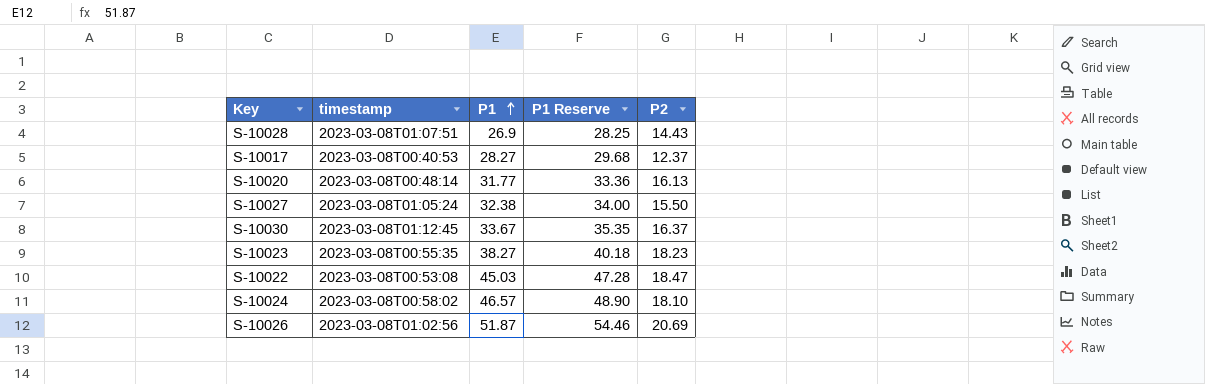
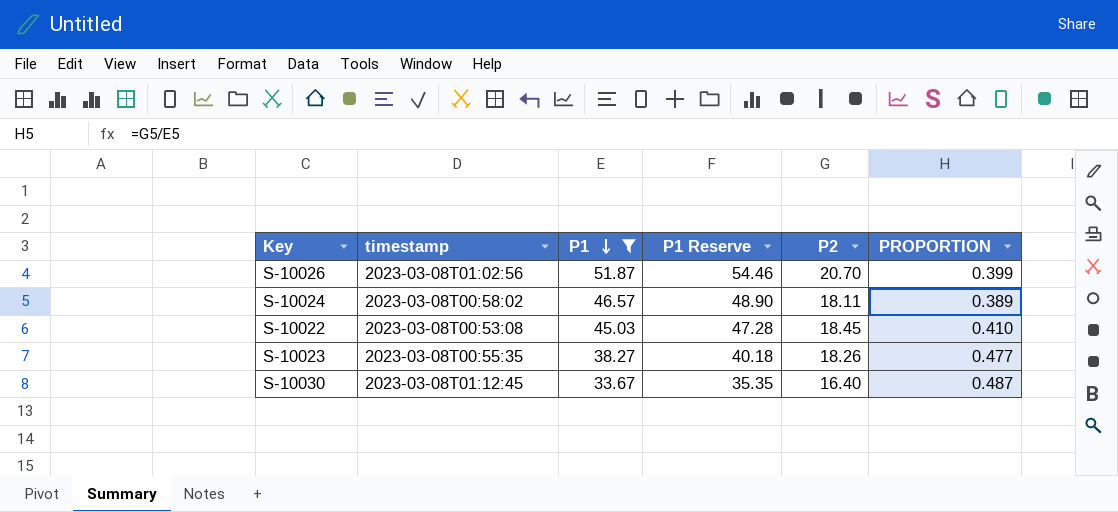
filter: none -> P1 >= 33.67
row order: P1 ascending -> P1 descending
column PROPORTION | formula: none -> [P2] / [P1]
S-10026 | P2: 20.69 -> 20.70
S-10024 | P2: 18.10 -> 18.11
S-10022 | P2: 18.47 -> 18.45
S-10023 | P2: 18.23 -> 18.26
S-10030 | P2: 16.37 -> 16.40

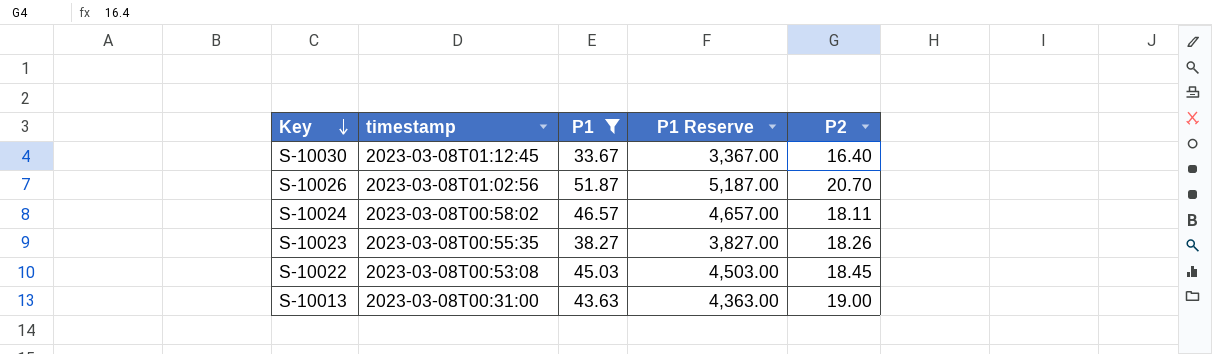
row order: P1 descending -> Key descending
column PROPORTION | formula: [P2] / [P1] -> none
column P1 Reserve | formula: [P1] * 1.05 -> [P1] * 100
row S-10013: none -> 2023-03-08T00:31:00 | 43.63 | 4,363.00 | 19.00

